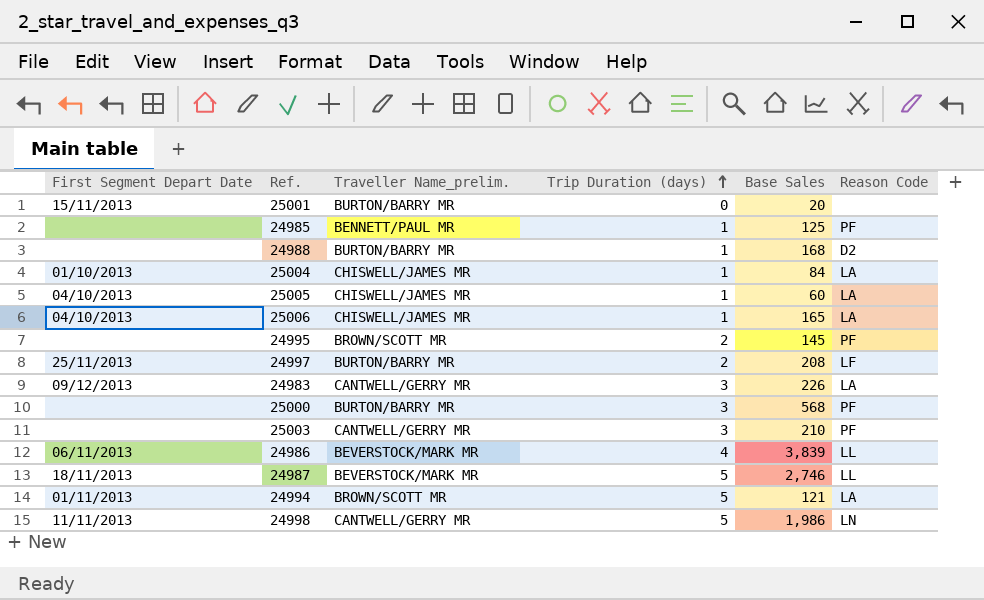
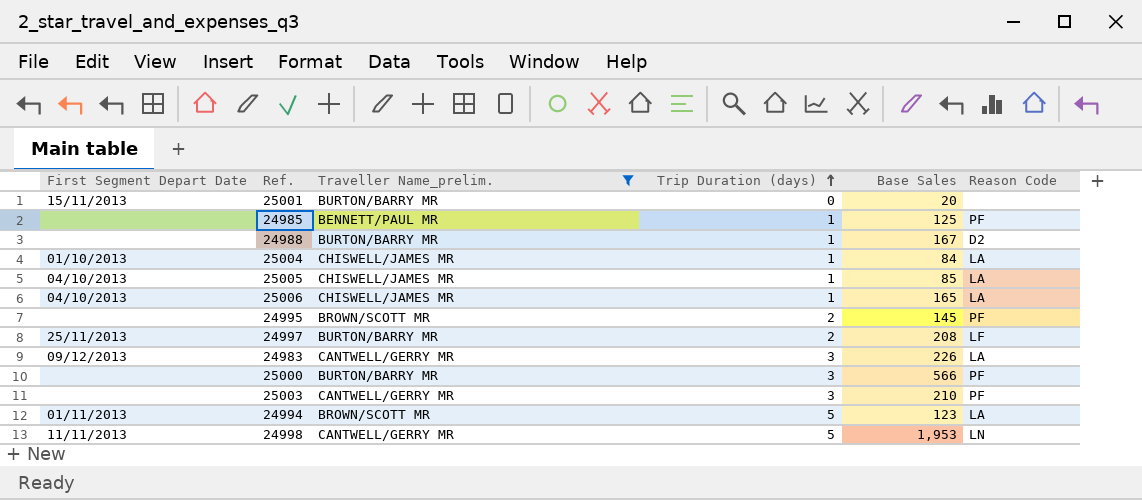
filter: none -> Traveller Name_prelim. != BEVERSTOCK/MARK MR
24988 | Base Sales: 168 -> 167
25005 | Base Sales: 60 -> 85
25000 | Base Sales: 568 -> 566
24994 | Base Sales: 121 -> 123
24998 | Base Sales: 1,986 -> 1,953

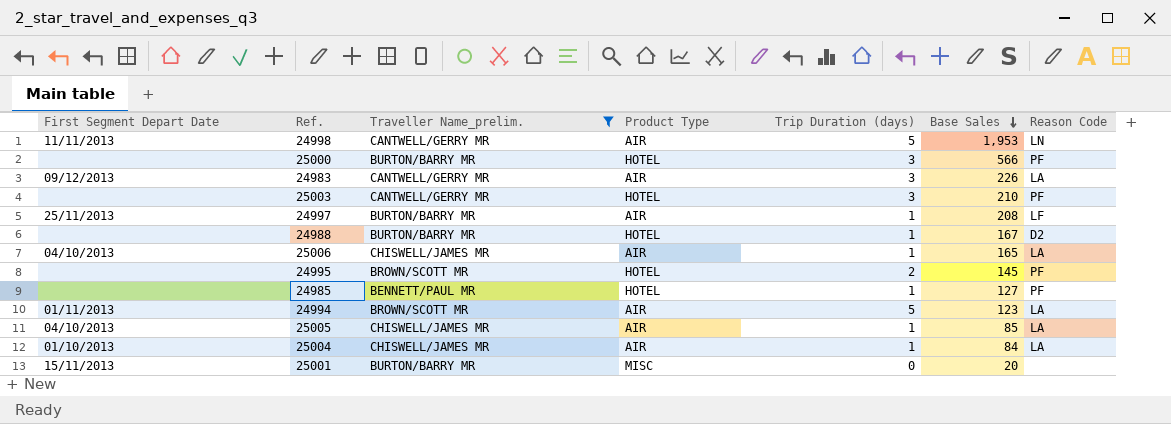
row order: Trip Duration (days) ascending -> Base Sales descending
column Product Type | position: none -> 4
24997 | Trip Duration (days): 2 -> 1
24985 | Base Sales: 125 -> 127

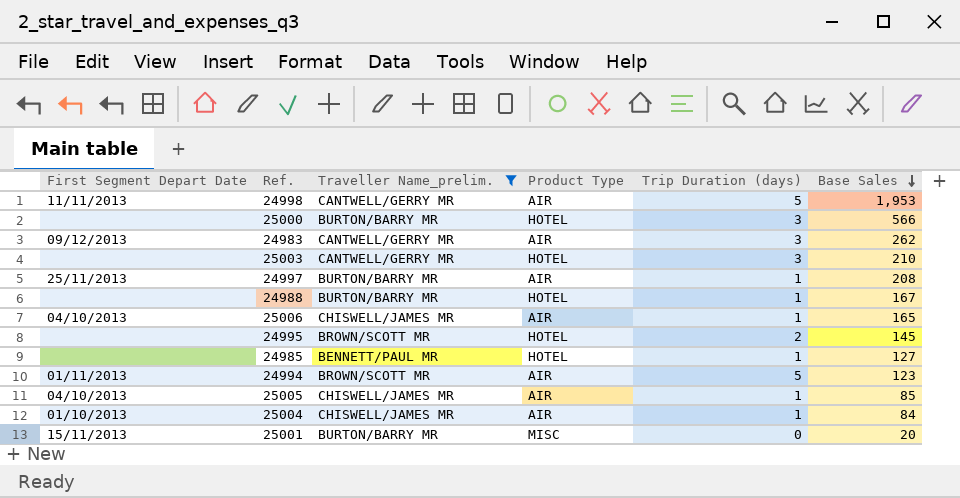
column Reason Code | position: 7 -> none
24983 | Base Sales: 226 -> 262

